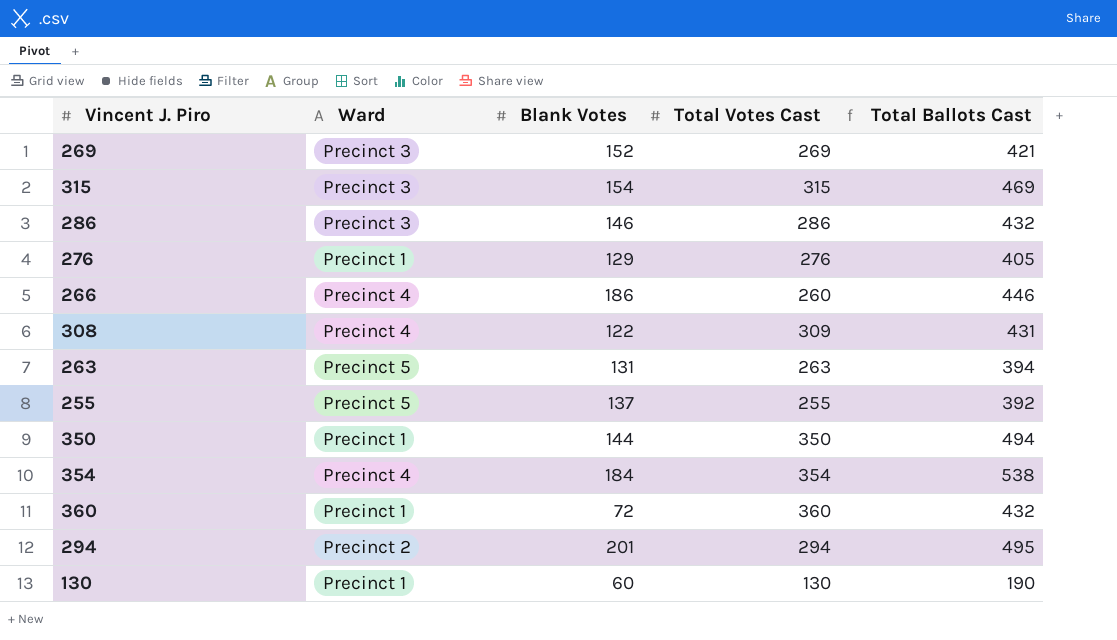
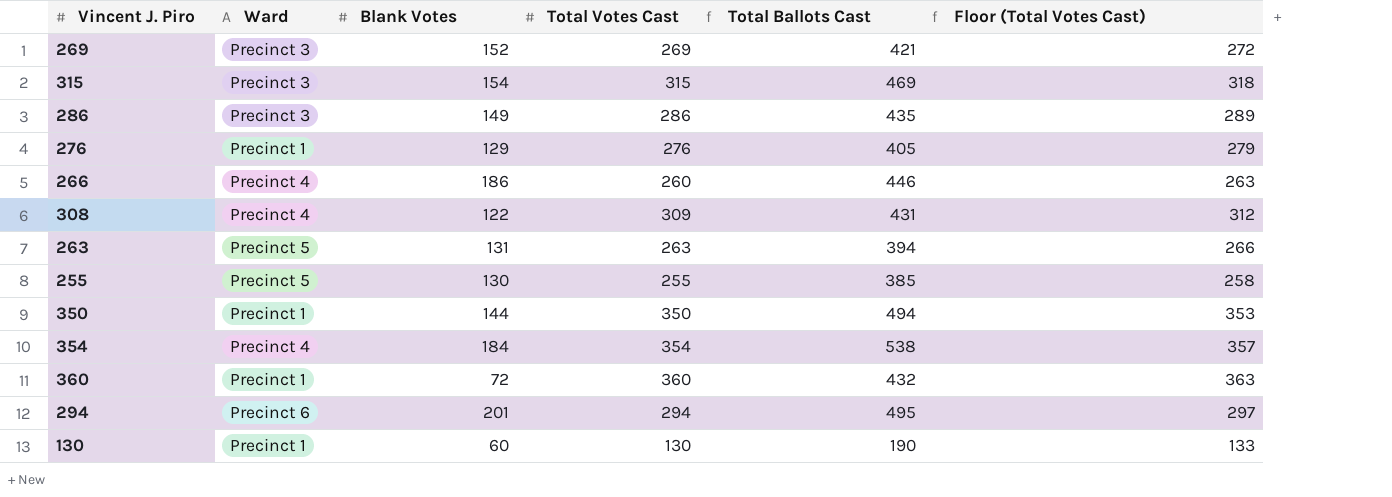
column Floor (Total Votes Cast) | formula: none -> [Total Votes Cast] + 3
286 | Blank Votes: 146 -> 149
286 | Total Ballots Cast: 432 -> 435
255 | Blank Votes: 137 -> 130
255 | Total Ballots Cast: 392 -> 385
294 | Ward: Precinct 2 -> Precinct 6

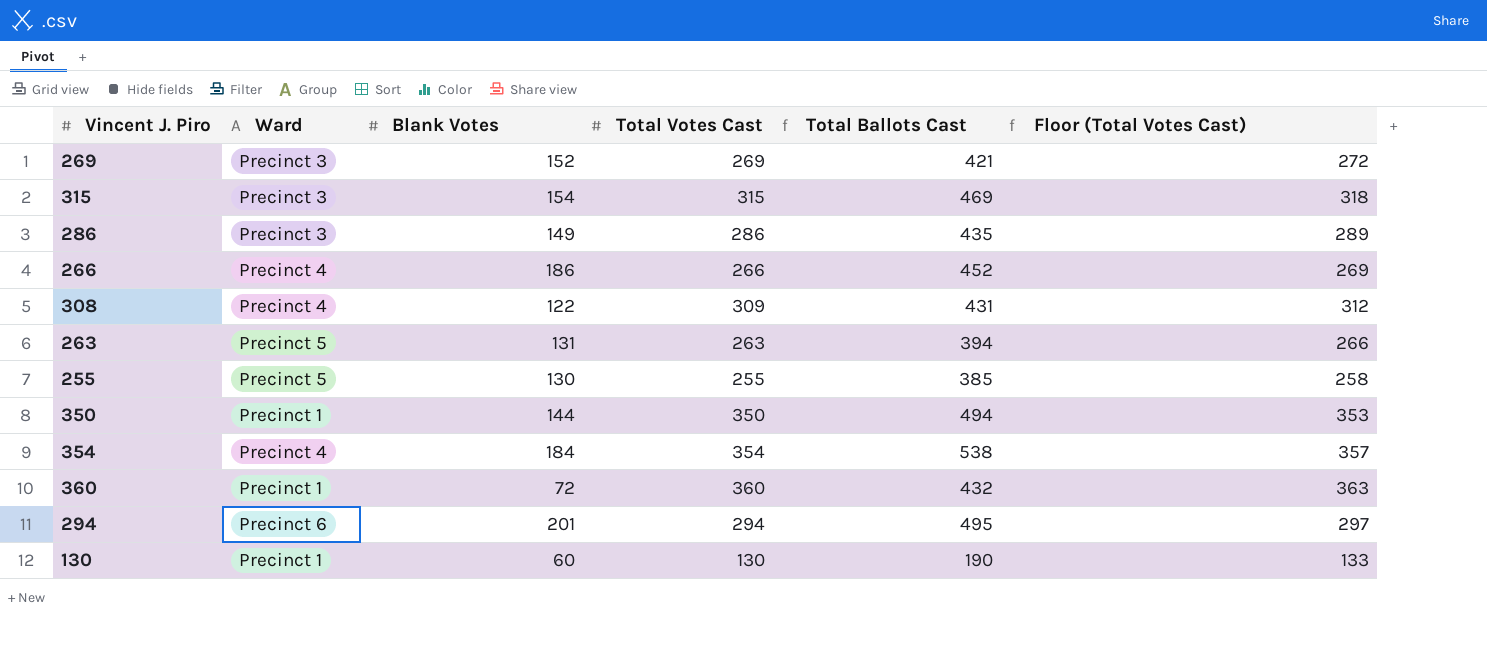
row 276: Precinct 1 | 129 | 276 | 405 | 279 -> none
266 | Total Votes Cast: 260 -> 266
266 | Total Ballots Cast: 446 -> 452
266 | Floor (Total Votes Cast): 263 -> 269

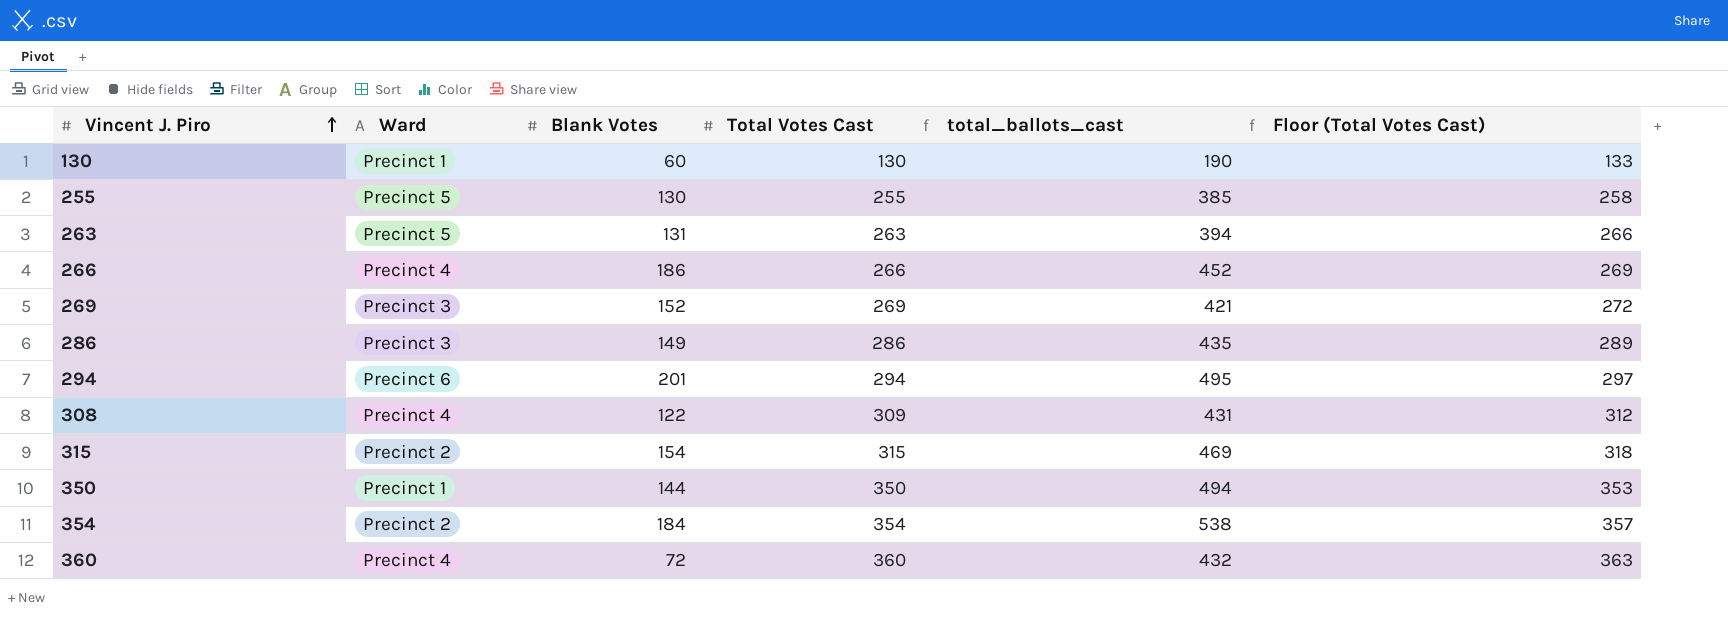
row order: none -> Vincent J. Piro ascending
column name: Total Ballots Cast -> total_ballots_cast
315 | Ward: Precinct 3 -> Precinct 2
354 | Ward: Precinct 4 -> Precinct 2
360 | Ward: Precinct 1 -> Precinct 4

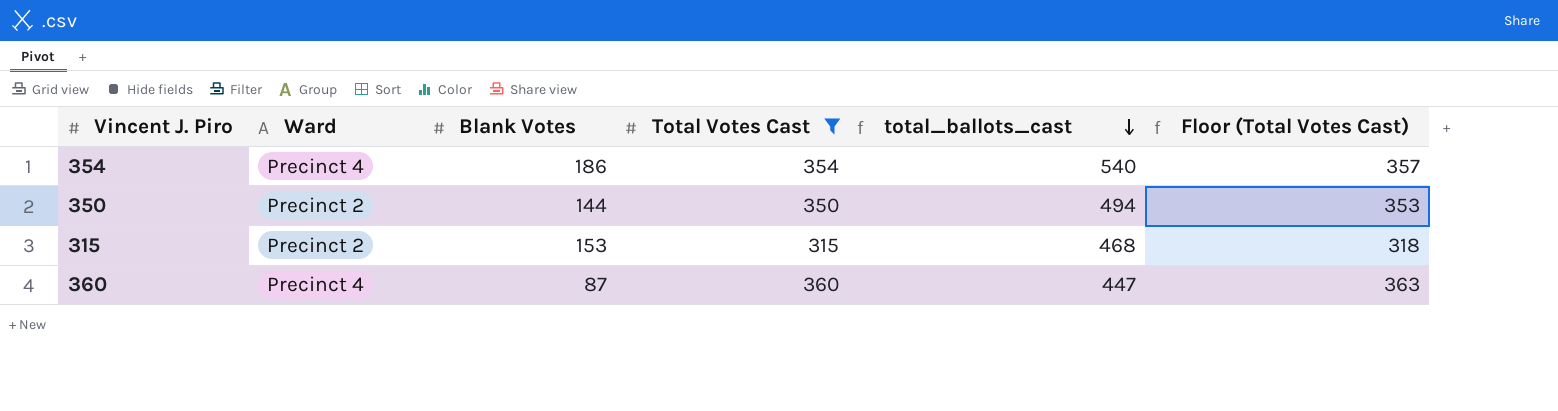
filter: none -> Total Votes Cast >= 315
row order: Vincent J. Piro ascending -> total_ballots_cast descending
354 | Ward: Precinct 2 -> Precinct 4
354 | Blank Votes: 184 -> 186
354 | total_ballots_cast: 538 -> 540
350 | Ward: Precinct 1 -> Precinct 2
315 | Blank Votes: 154 -> 153
315 | total_ballots_cast: 469 -> 468
360 | Blank Votes: 72 -> 87
360 | total_ballots_cast: 432 -> 447

